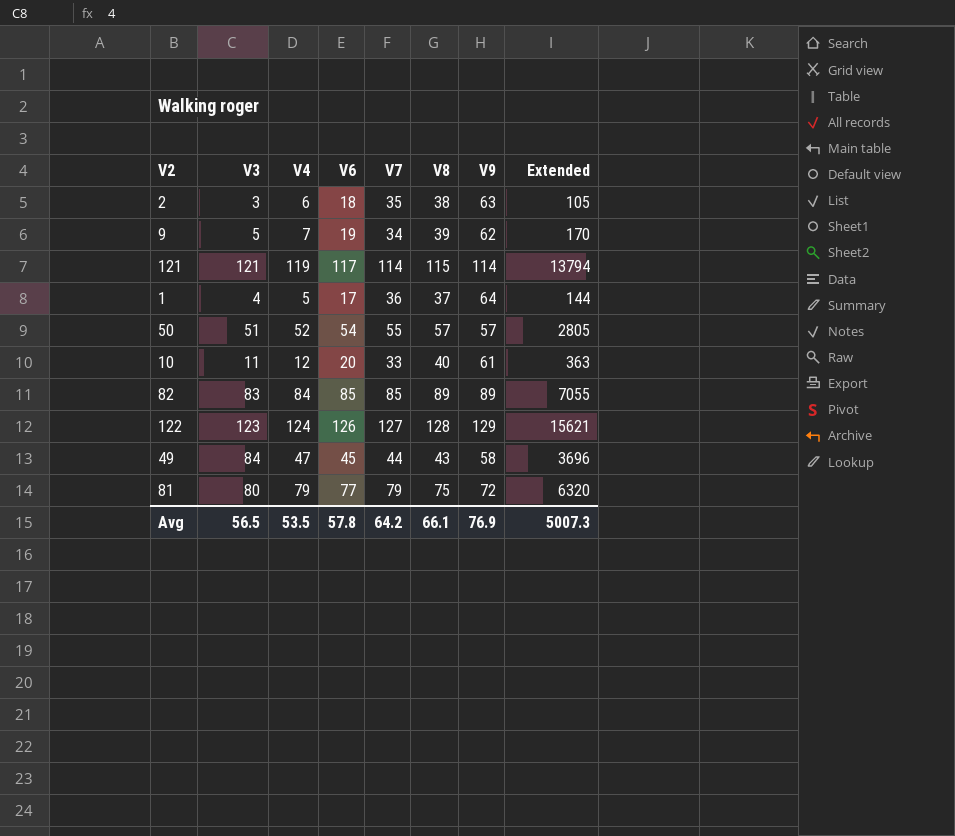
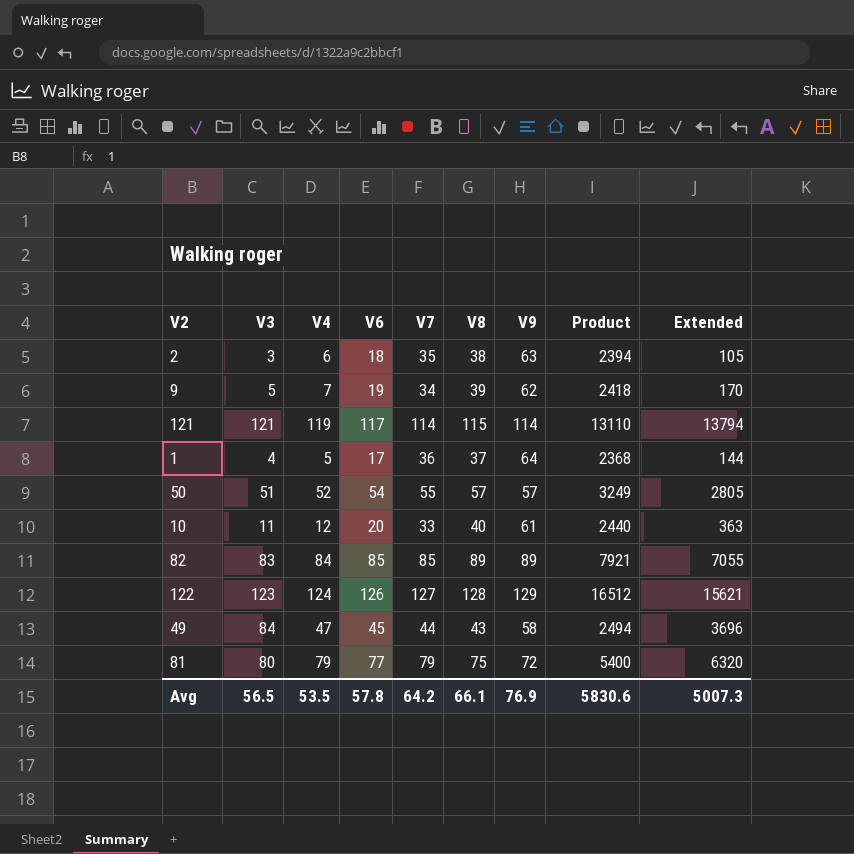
column Product | formula: none -> [V8] * [V9]

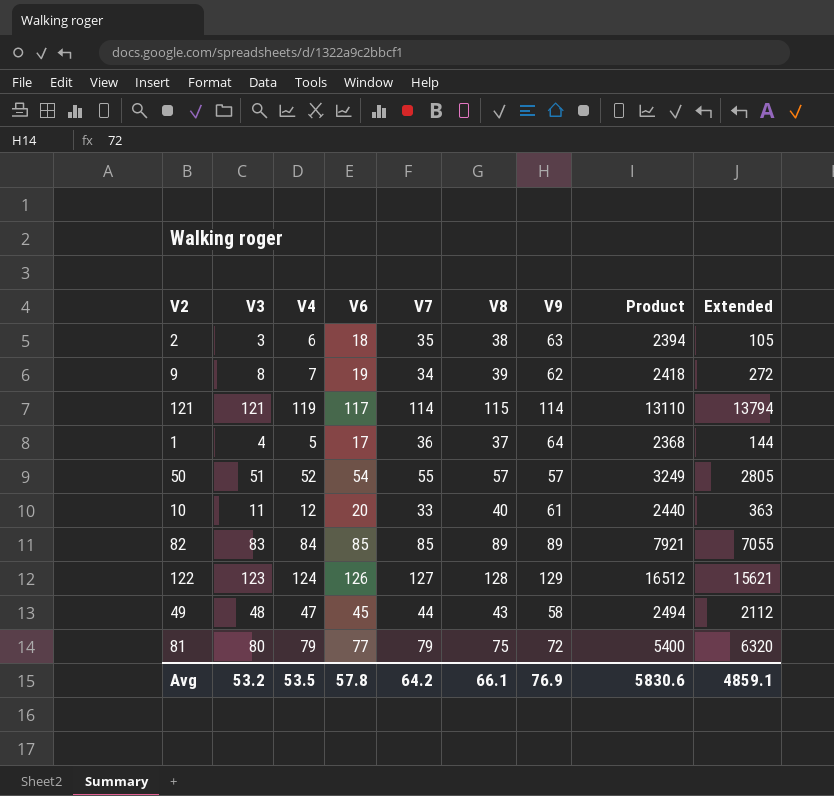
9 | V3: 5 -> 8
9 | Extended: 170 -> 272
49 | V3: 84 -> 48
49 | Extended: 3696 -> 2112
Avg | V3: 56.5 -> 53.2
Avg | Extended: 5007.3 -> 4859.1

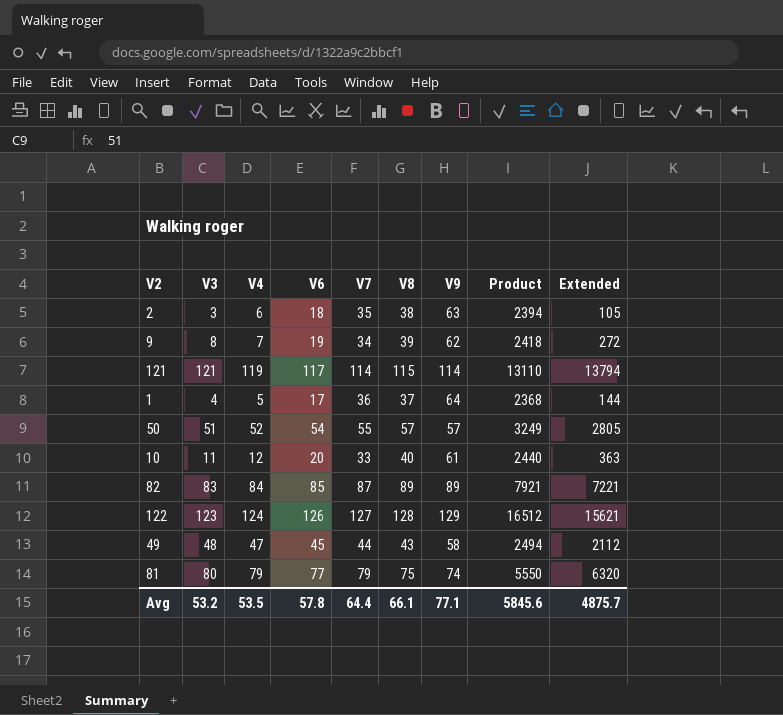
82 | V7: 85 -> 87
82 | Extended: 7055 -> 7221
81 | V9: 72 -> 74
81 | Product: 5400 -> 5550
Avg | V7: 64.2 -> 64.4
Avg | V9: 76.9 -> 77.1
Avg | Product: 5830.6 -> 5845.6
Avg | Extended: 4859.1 -> 4875.7

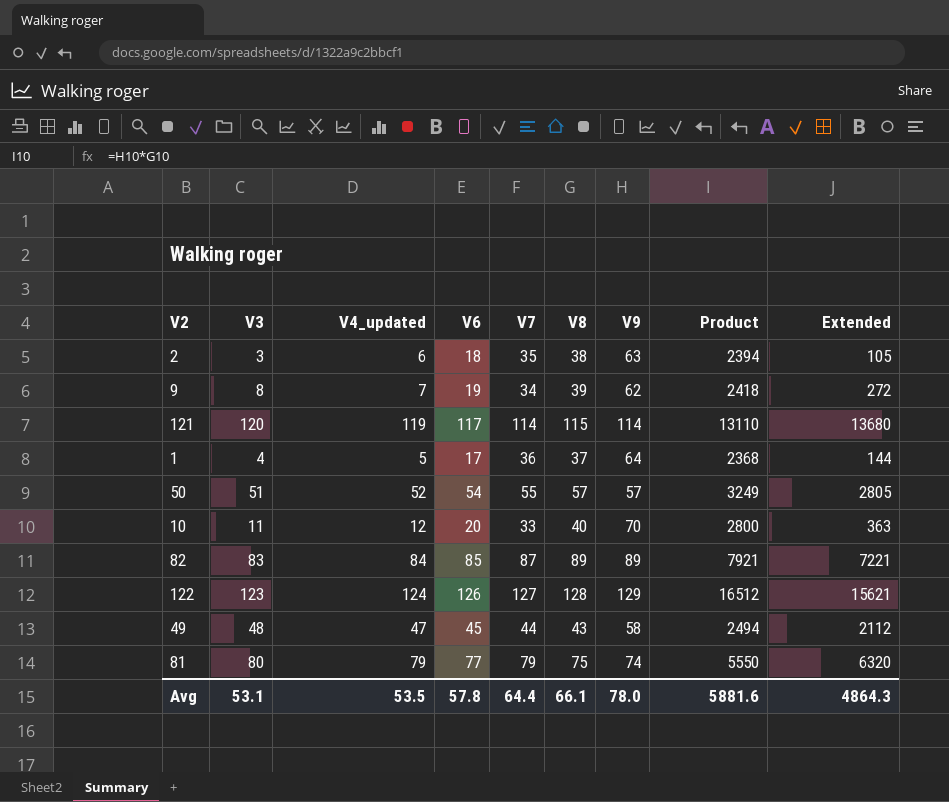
column name: V4 -> V4_updated
121 | V3: 121 -> 120
121 | Extended: 13794 -> 13680
10 | V9: 61 -> 70
10 | Product: 2440 -> 2800
Avg | V3: 53.2 -> 53.1
Avg | V9: 77.1 -> 78.0
Avg | Product: 5845.6 -> 5881.6
Avg | Extended: 4875.7 -> 4864.3

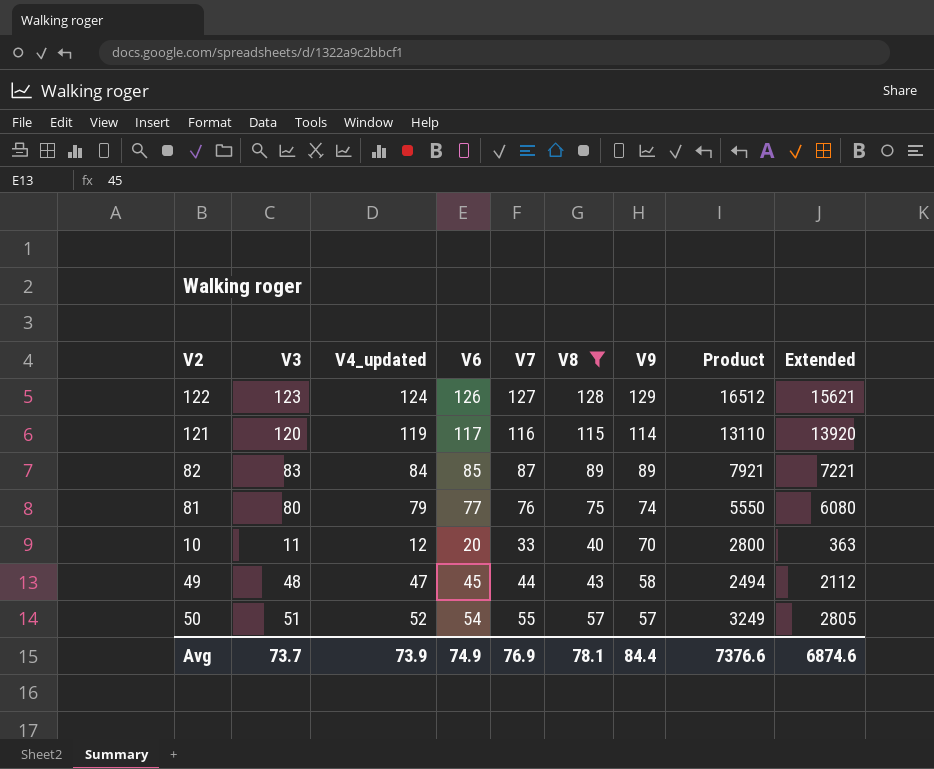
filter: none -> V8 >= 40
row order: none -> V9 descending
121 | V7: 114 -> 116
121 | Extended: 13680 -> 13920
81 | V7: 79 -> 76
81 | Extended: 6320 -> 6080
Avg | V3: 53.1 -> 73.7
Avg | V4_updated: 53.5 -> 73.9
Avg | V6: 57.8 -> 74.9
Avg | V7: 64.4 -> 76.9
Avg | V8: 66.1 -> 78.1
Avg | V9: 78.0 -> 84.4
Avg | Product: 5881.6 -> 7376.6
Avg | Extended: 4864.3 -> 6874.6

